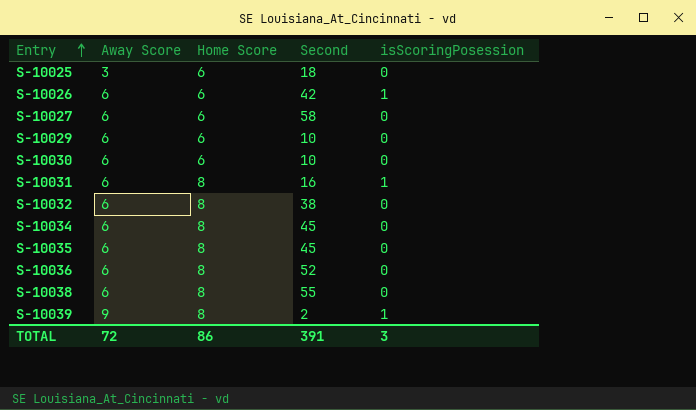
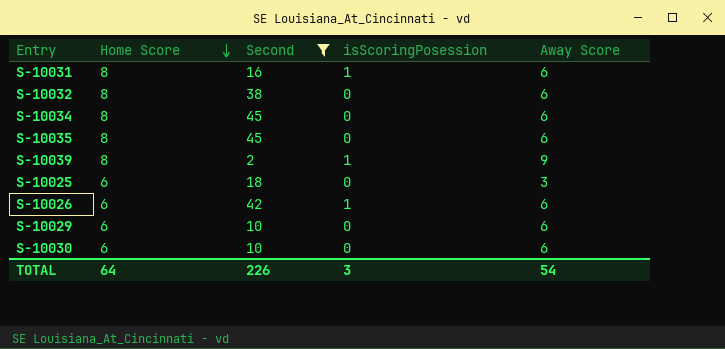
filter: none -> Second <= 45
row order: Entry ascending -> Home Score descending
column Away Score | position: 2 -> 5
TOTAL | Home Score: 86 -> 64
TOTAL | Second: 391 -> 226
TOTAL | Away Score: 72 -> 54

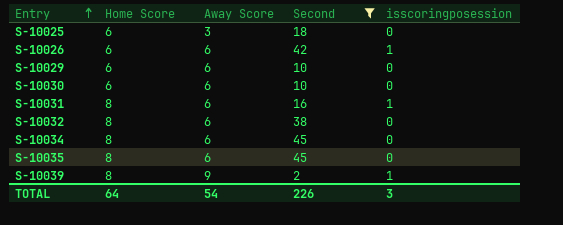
row order: Home Score descending -> Entry ascending
column Away Score | position: 5 -> 3
column name: isScoringPosession -> isscoringposession

